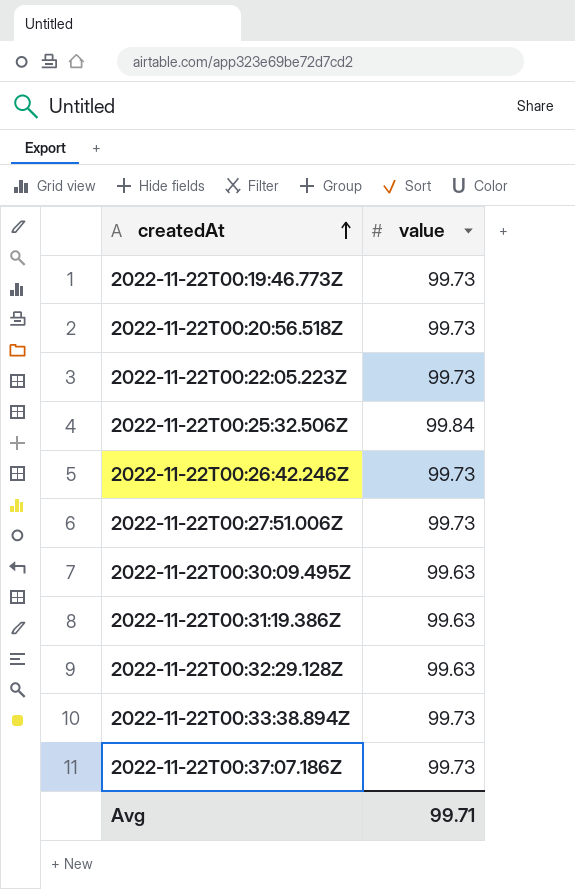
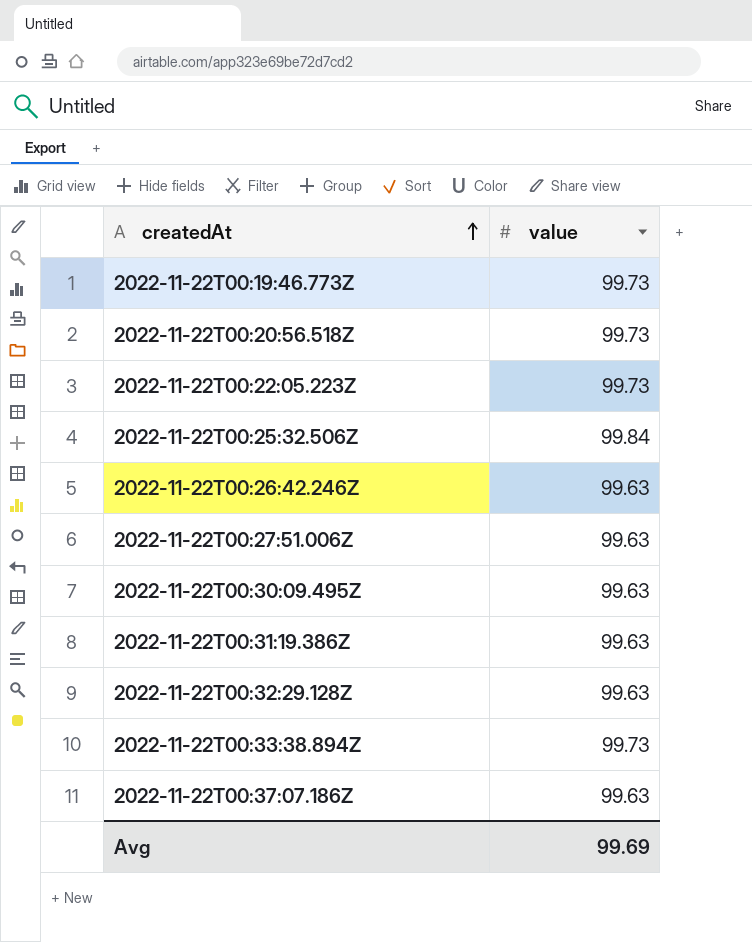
2022-11-22T00:26:42.246Z | value: 99.73 -> 99.63
2022-11-22T00:27:51.006Z | value: 99.73 -> 99.63
2022-11-22T00:37:07.186Z | value: 99.73 -> 99.63
Avg | value: 99.71 -> 99.69

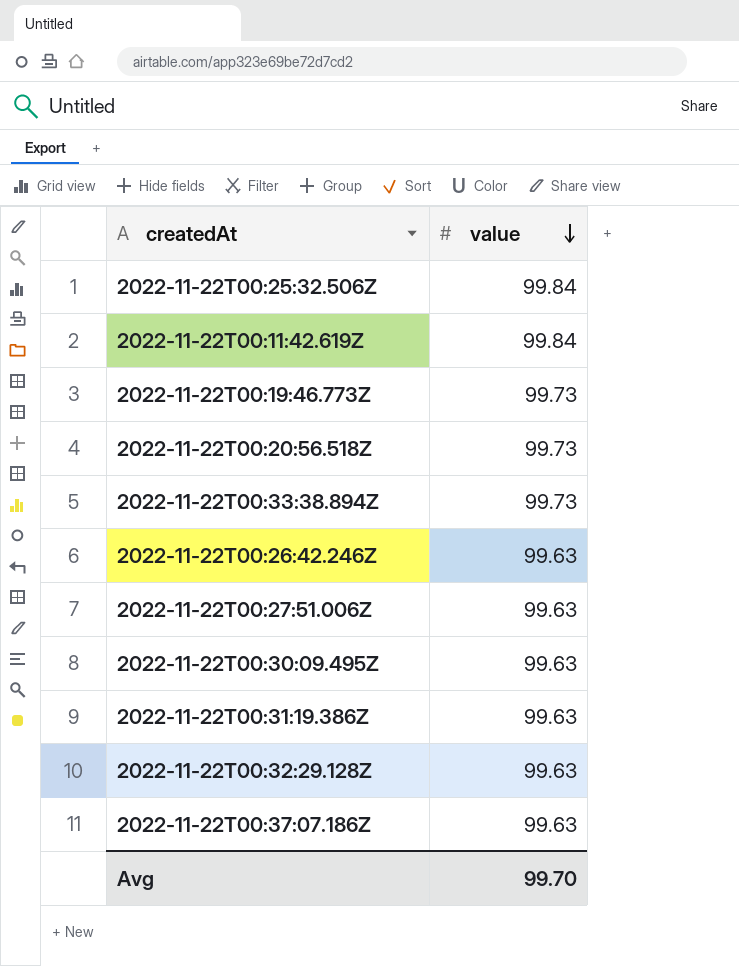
row order: createdAt ascending -> value descending
row 2022-11-22T00:22:05.223Z: 99.73 -> none
row 2022-11-22T00:11:42.619Z: none -> 99.84
Avg | value: 99.69 -> 99.70

